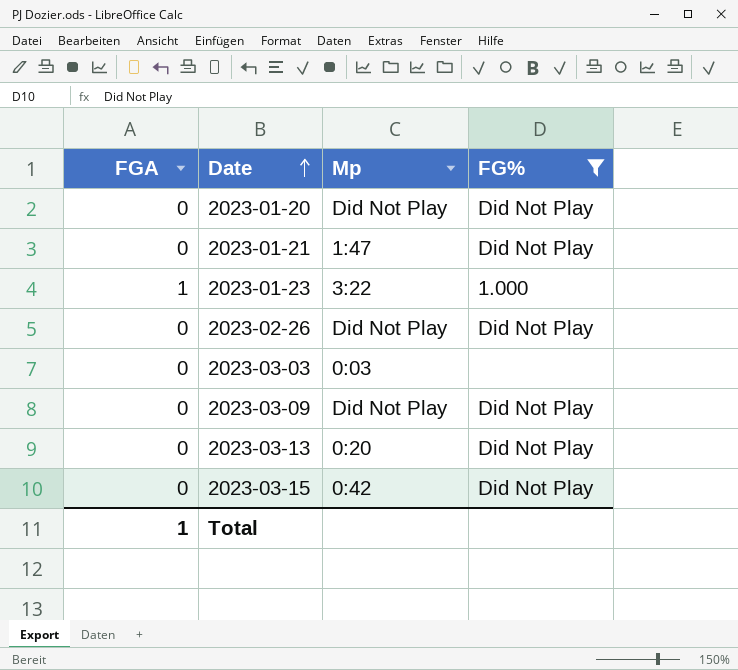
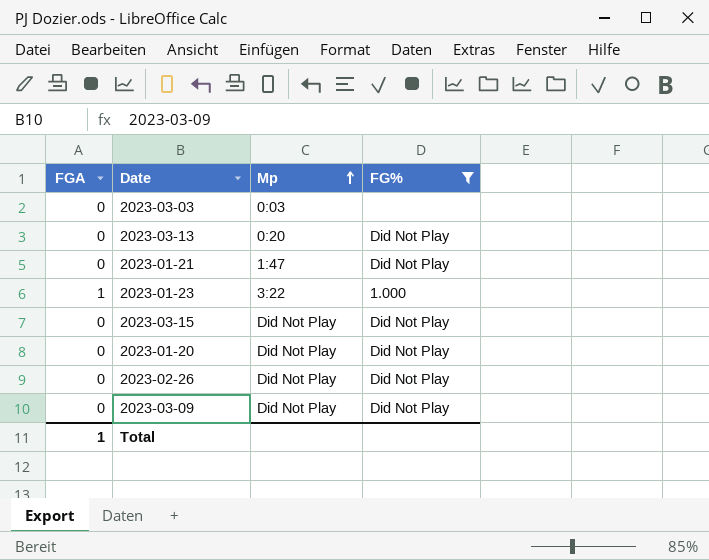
row order: Date ascending -> Mp ascending
2023-03-15 | Mp: 0:42 -> Did Not Play

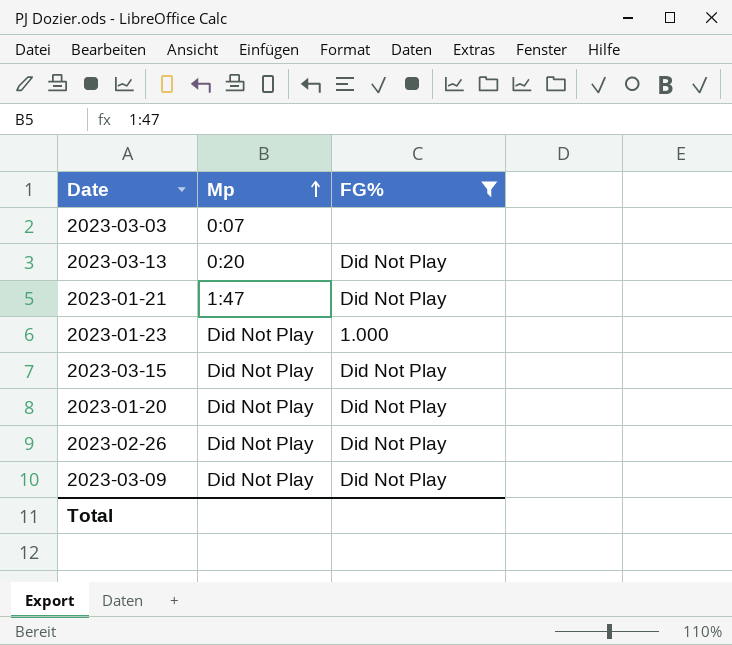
column FGA | position: 1 -> none
2023-03-03 | Mp: 0:03 -> 0:07
2023-01-23 | Mp: 3:22 -> Did Not Play

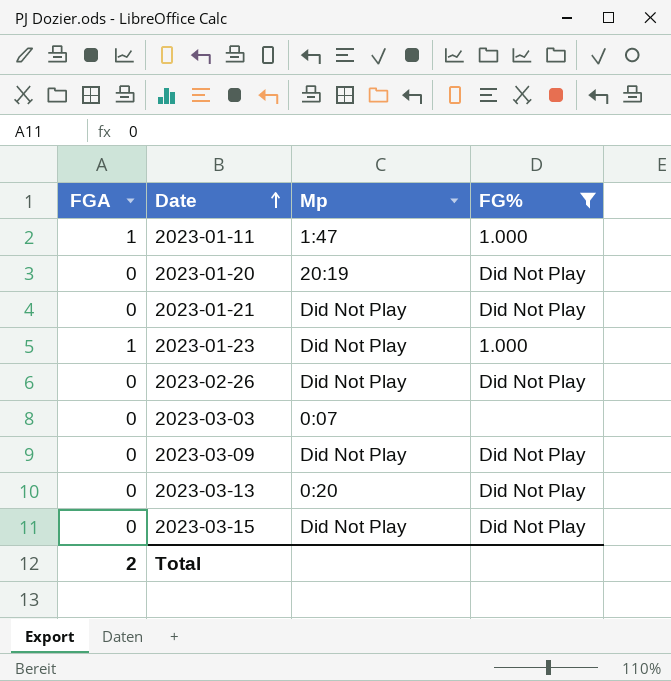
row order: Mp ascending -> Date ascending
column FGA | position: none -> 1
row 2023-01-11: none -> 1 | 1:47 | 1.000
2023-01-20 | Mp: Did Not Play -> 20:19
2023-01-21 | Mp: 1:47 -> Did Not Play

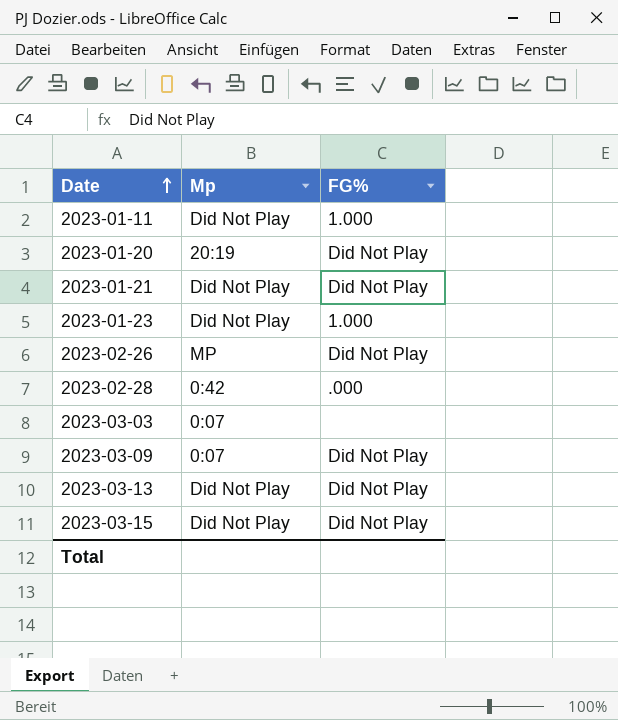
filter: FG% != .000 -> none
column FGA | position: 1 -> none
2023-01-11 | Mp: 1:47 -> Did Not Play
2023-02-26 | Mp: Did Not Play -> MP
2023-03-09 | Mp: Did Not Play -> 0:07
2023-03-13 | Mp: 0:20 -> Did Not Play

